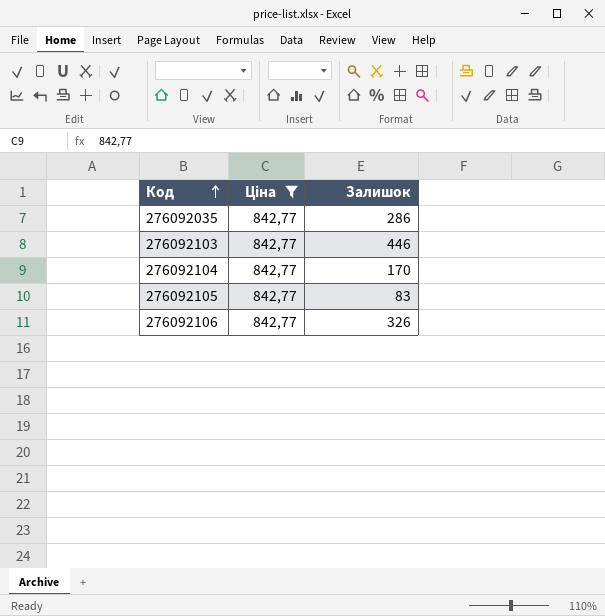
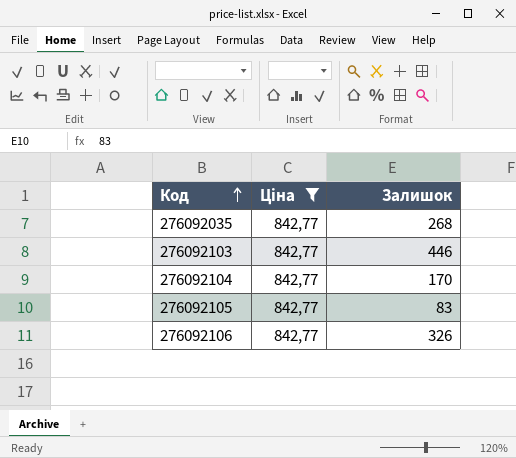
276092035 | Залишок: 286 -> 268

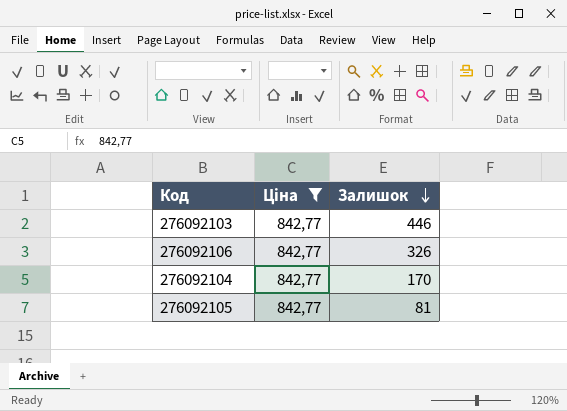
row order: Код ascending -> Залишок descending
row 276092035: 842,77 | 268 -> none
276092105 | Залишок: 83 -> 81

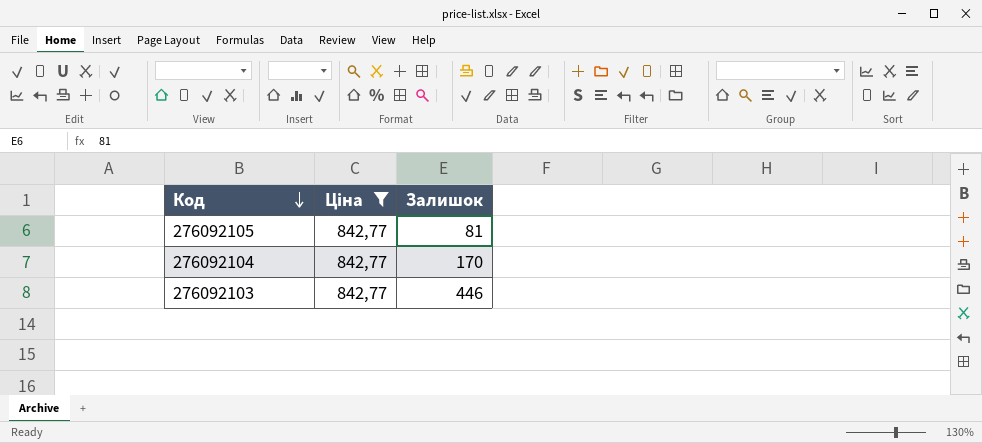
row order: Залишок descending -> Код descending
row 276092106: 842,77 | 326 -> none

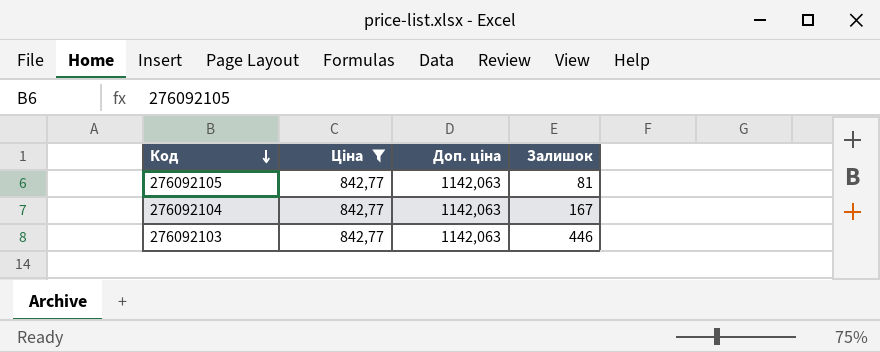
column Доп. ціна | position: none -> 3
276092104 | Залишок: 170 -> 167

